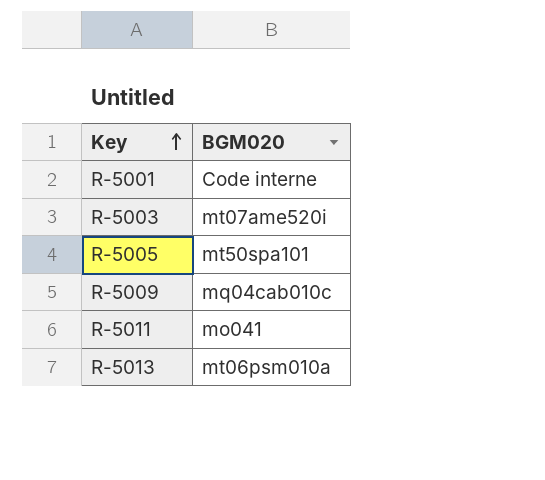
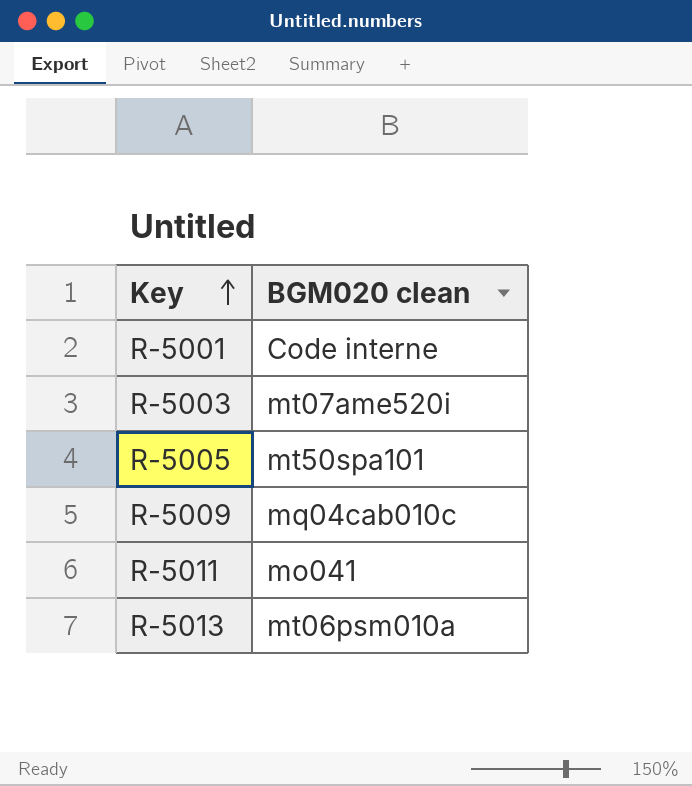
column name: BGM020 -> BGM020 clean

